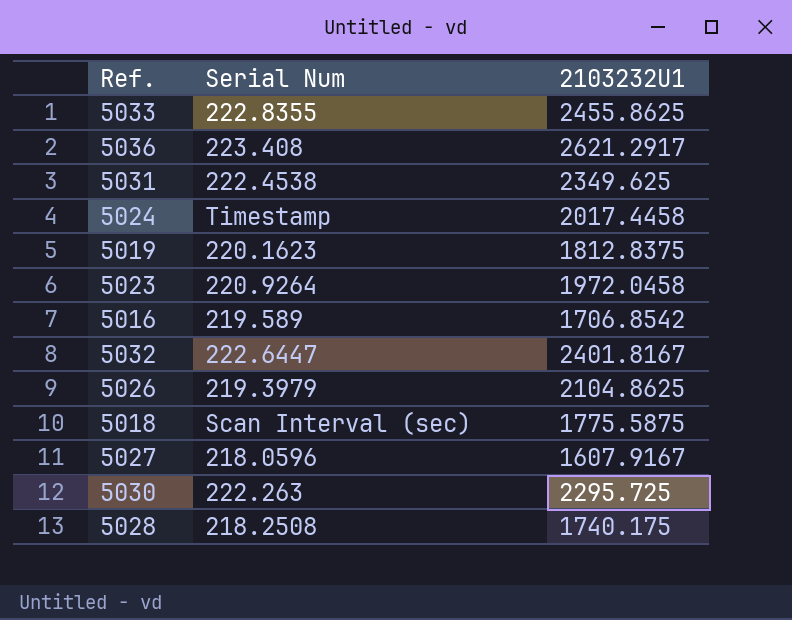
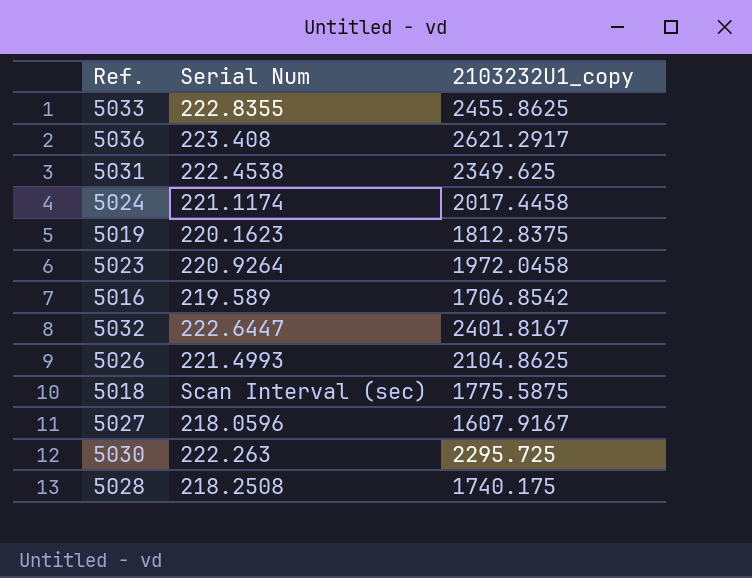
column name: 2103232U1 -> 2103232U1_copy
5024 | Serial Num: Timestamp -> 221.1174
5026 | Serial Num: 219.3979 -> 221.4993

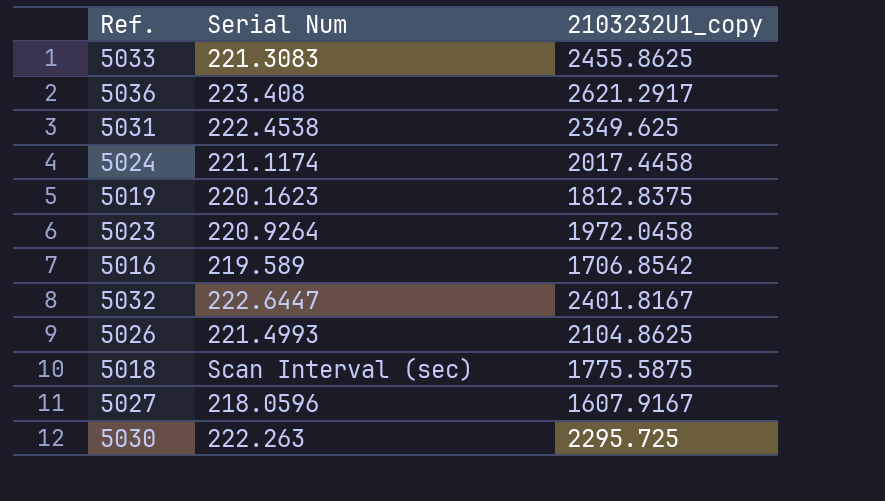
row 5028: 218.2508 | 1740.175 -> none
5033 | Serial Num: 222.8355 -> 221.3083

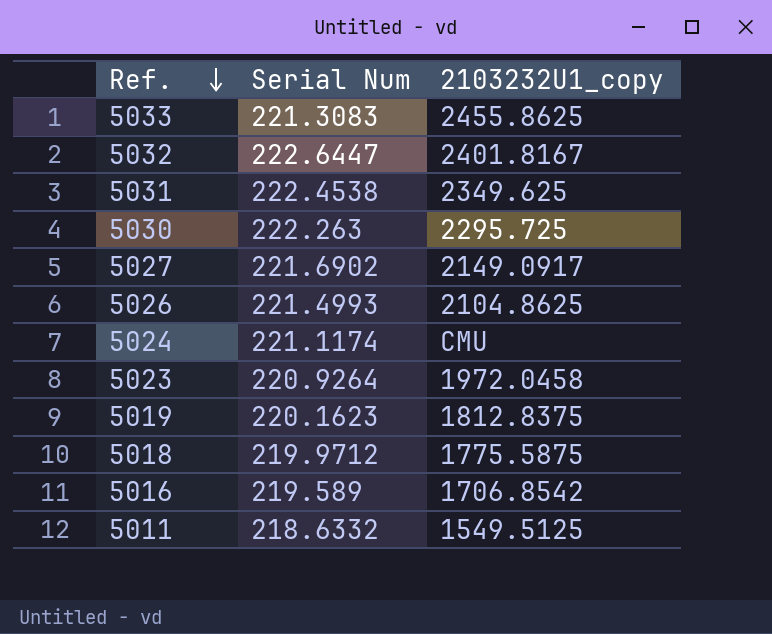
row order: none -> Ref. descending
row 5036: 223.408 | 2621.2917 -> none
5027 | Serial Num: 218.0596 -> 221.6902
5027 | 2103232U1_copy: 1607.9167 -> 2149.0917
5024 | 2103232U1_copy: 2017.4458 -> CMU
5018 | Serial Num: Scan Interval (sec) -> 219.9712
row 5011: none -> 218.6332 | 1549.5125

